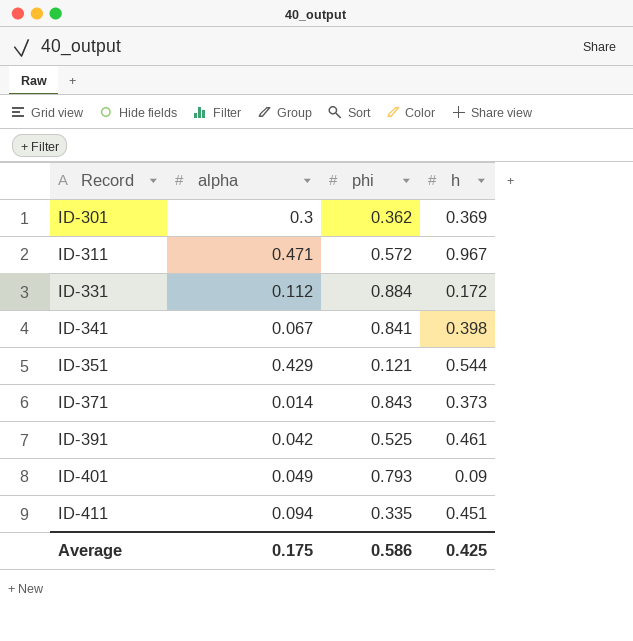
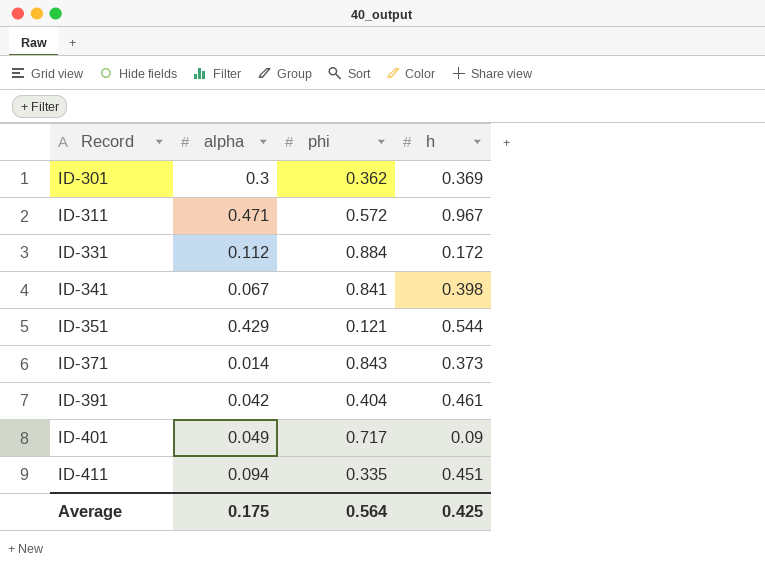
ID-391 | phi: 0.525 -> 0.404
ID-401 | phi: 0.793 -> 0.717
Average | phi: 0.586 -> 0.564

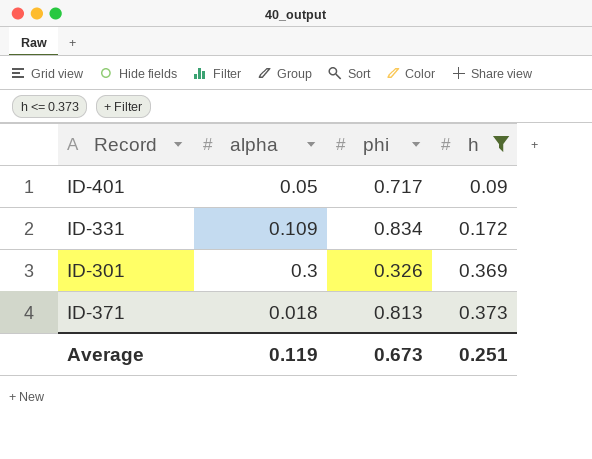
filter: none -> h <= 0.373
row order: Record ascending -> h ascending
ID-401 | alpha: 0.049 -> 0.05
ID-331 | alpha: 0.112 -> 0.109
ID-331 | phi: 0.884 -> 0.834
ID-301 | phi: 0.362 -> 0.326
ID-371 | alpha: 0.014 -> 0.018
ID-371 | phi: 0.843 -> 0.813
Average | alpha: 0.175 -> 0.119
Average | phi: 0.564 -> 0.673
Average | h: 0.425 -> 0.251

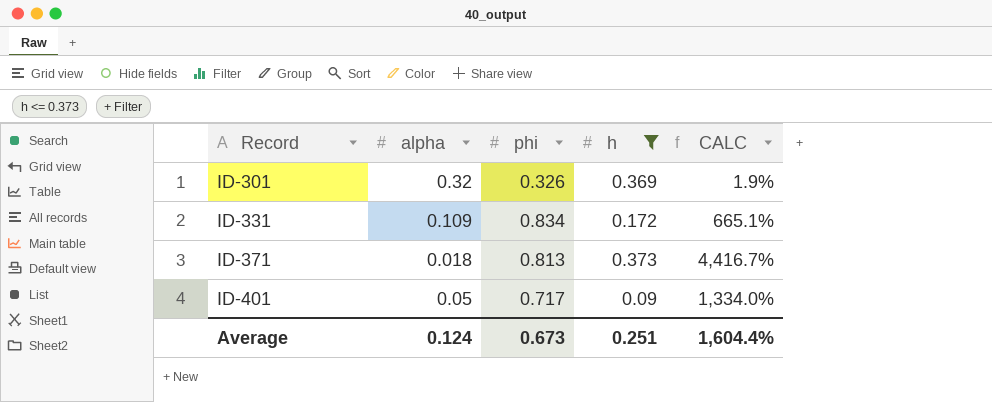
row order: h ascending -> Record ascending
column CALC | formula: none -> ([phi] - [alpha]) / [alpha]
ID-301 | alpha: 0.3 -> 0.32
Average | alpha: 0.119 -> 0.124

